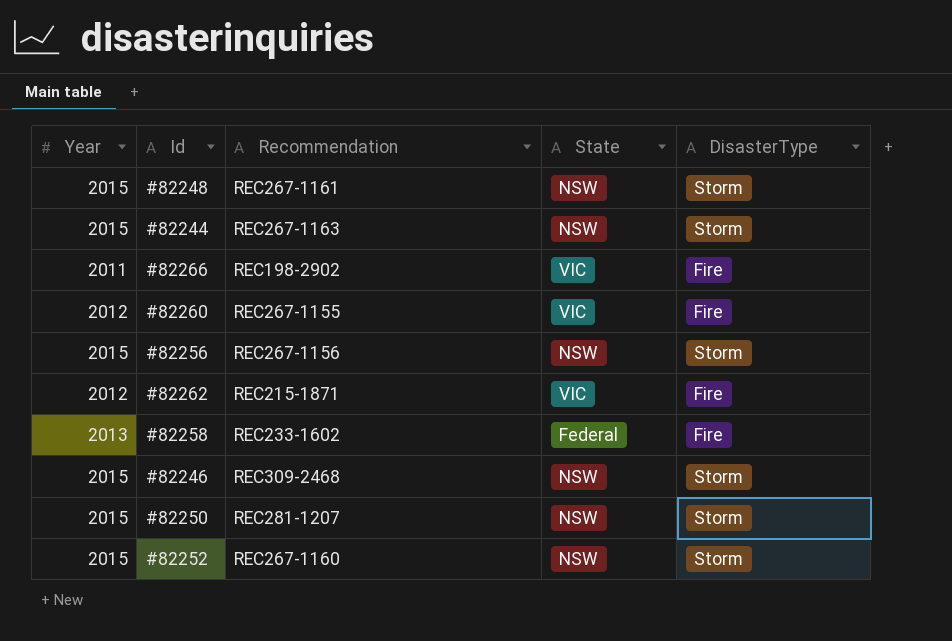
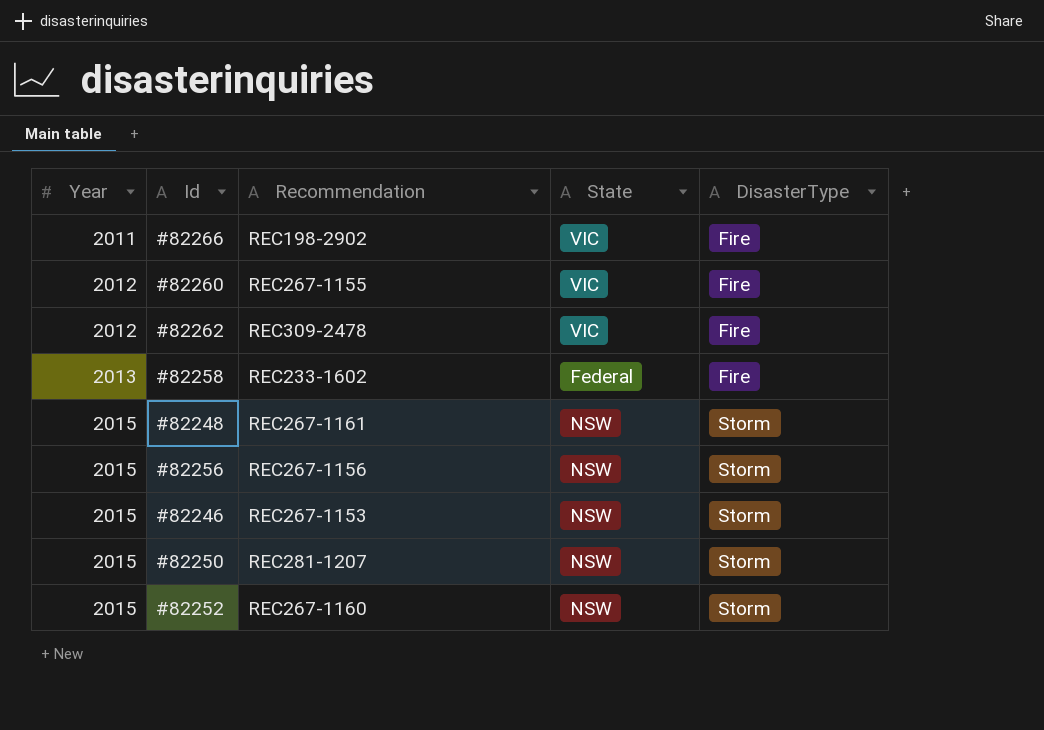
row order: none -> Year ascending
row #82244: 2015 | REC267-1163 | NSW | Storm -> none
#82262 | Recommendation: REC215-1871 -> REC309-2478
#82246 | Recommendation: REC309-2468 -> REC267-1153

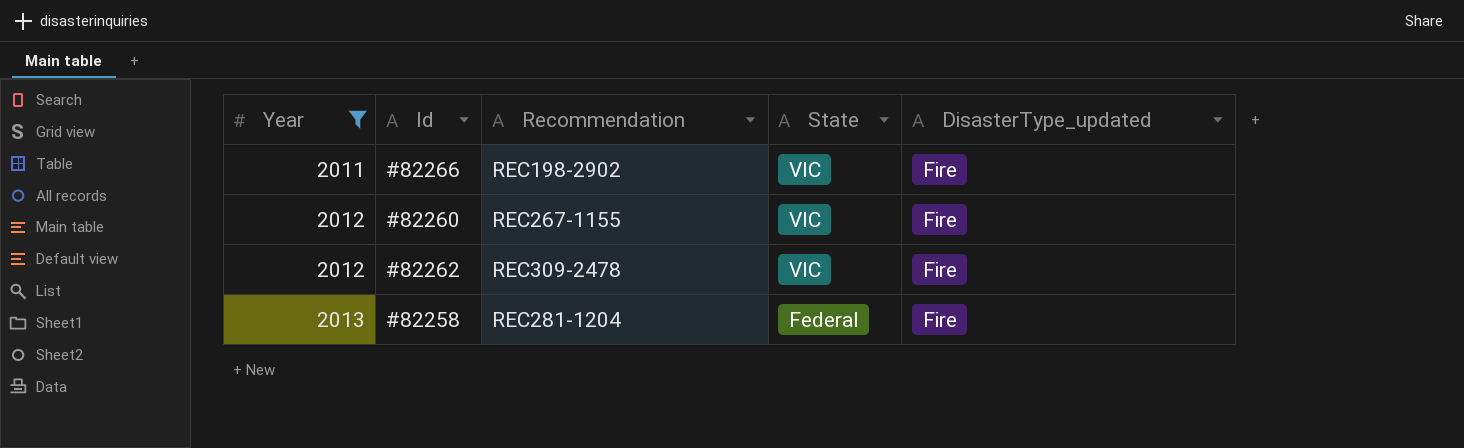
filter: none -> Year != 2015
column name: DisasterType -> DisasterType_updated
#82258 | Recommendation: REC233-1602 -> REC281-1204

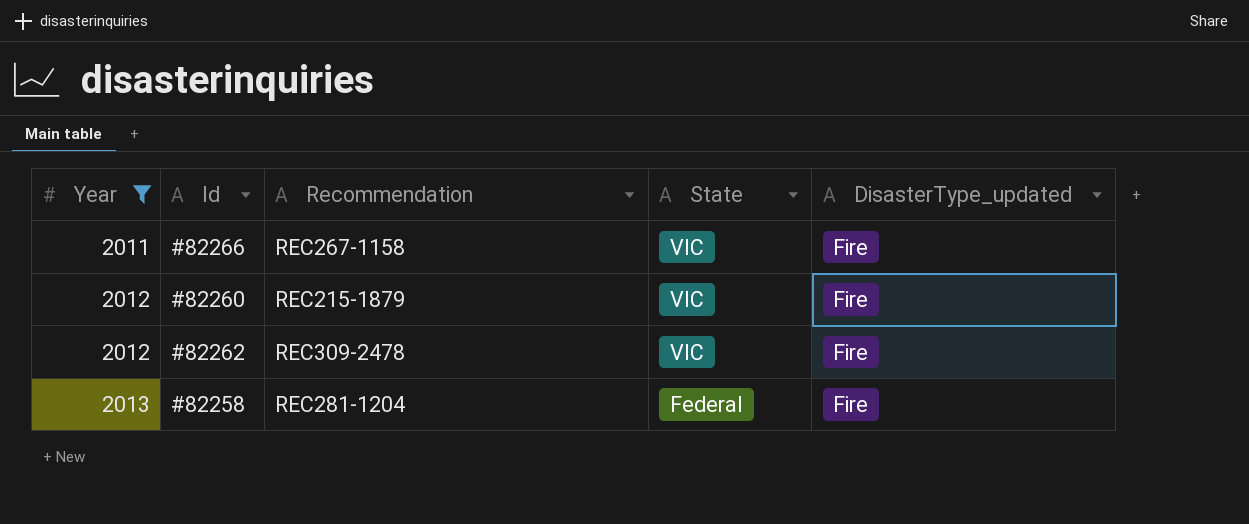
#82266 | Recommendation: REC198-2902 -> REC267-1158
#82260 | Recommendation: REC267-1155 -> REC215-1879

